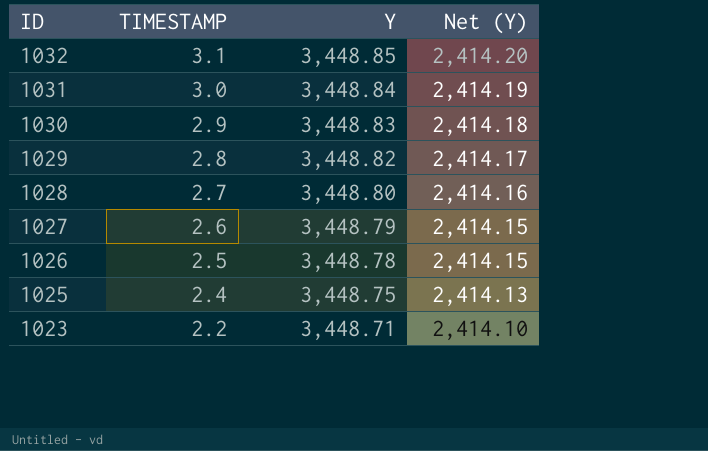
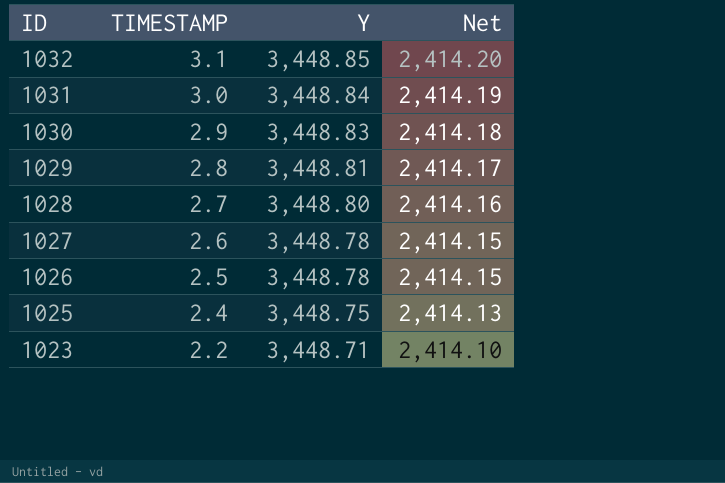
column name: Net (Y) -> Net
1029 | Y: 3,448.82 -> 3,448.81
1027 | Y: 3,448.79 -> 3,448.78

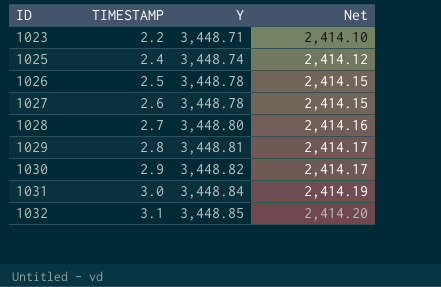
row order: ID descending -> ID ascending
1025 | Y: 3,448.75 -> 3,448.74
1025 | Net: 2,414.13 -> 2,414.12
1030 | Y: 3,448.83 -> 3,448.82
1030 | Net: 2,414.18 -> 2,414.17

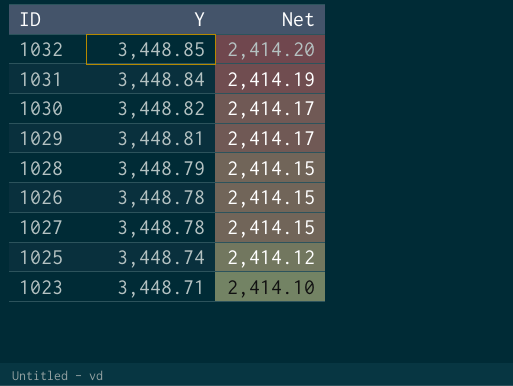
row order: ID ascending -> Y descending
column TIMESTAMP | position: 2 -> none
1028 | Y: 3,448.80 -> 3,448.79
1028 | Net: 2,414.16 -> 2,414.15

